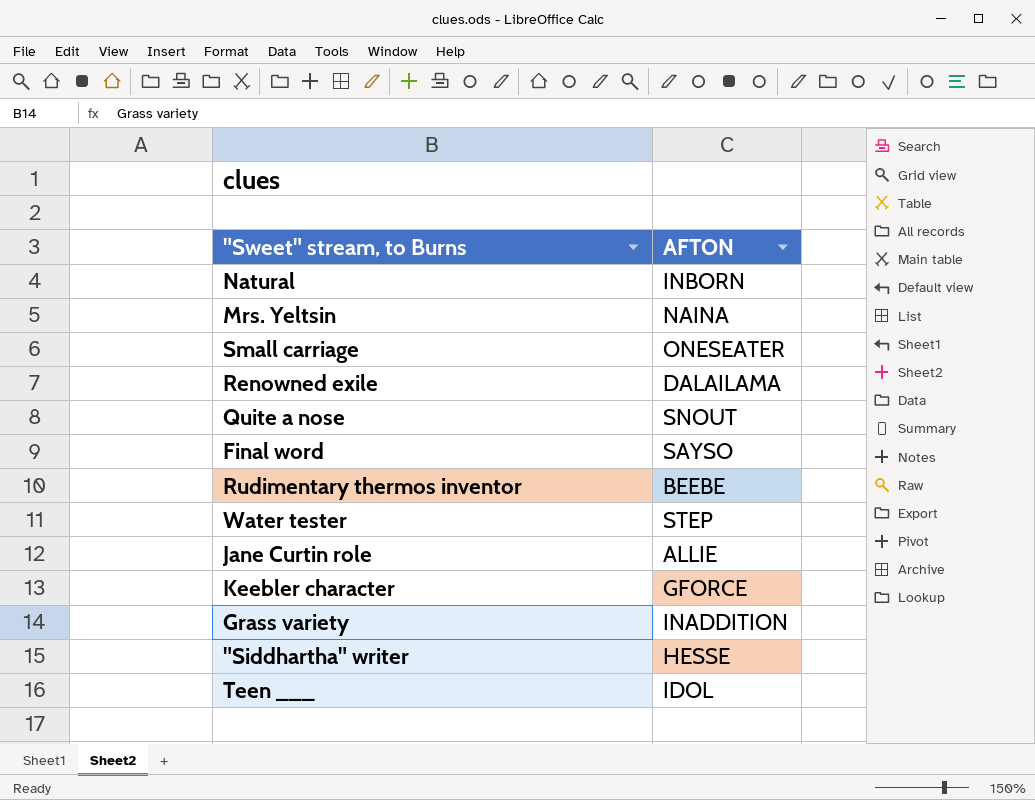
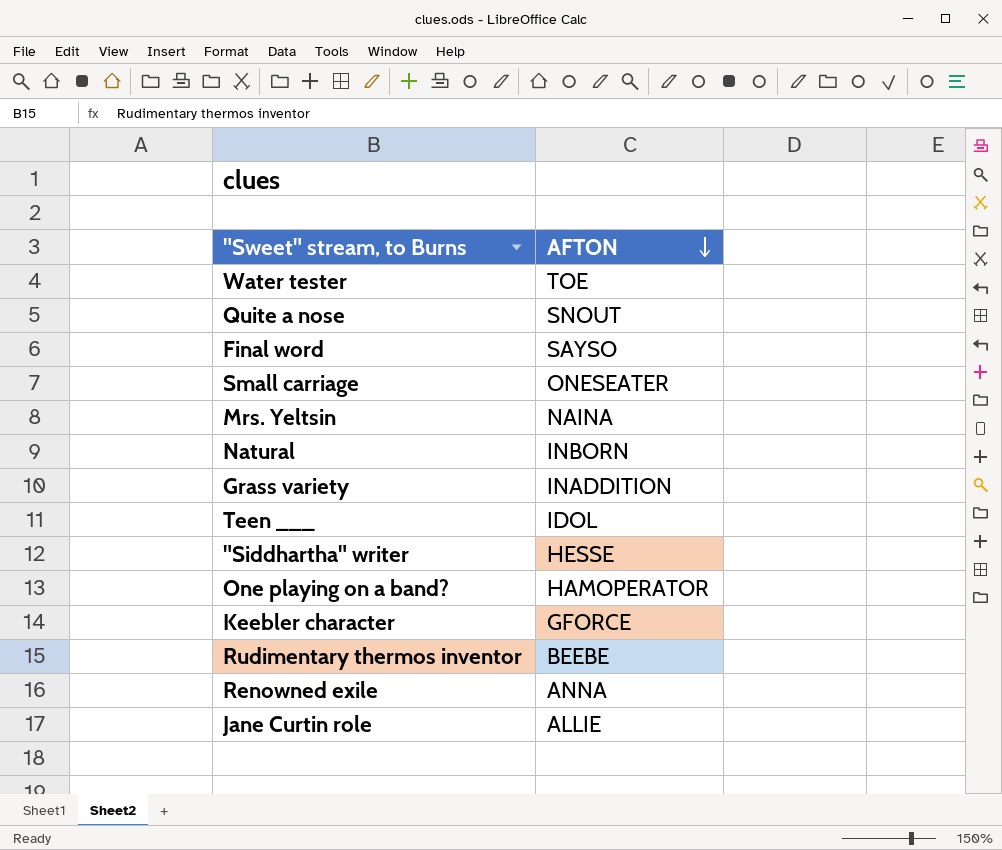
row order: none -> AFTON descending
Water tester | AFTON: STEP -> TOE
row One playing on a band?: none -> HAMOPERATOR
Renowned exile | AFTON: DALAILAMA -> ANNA

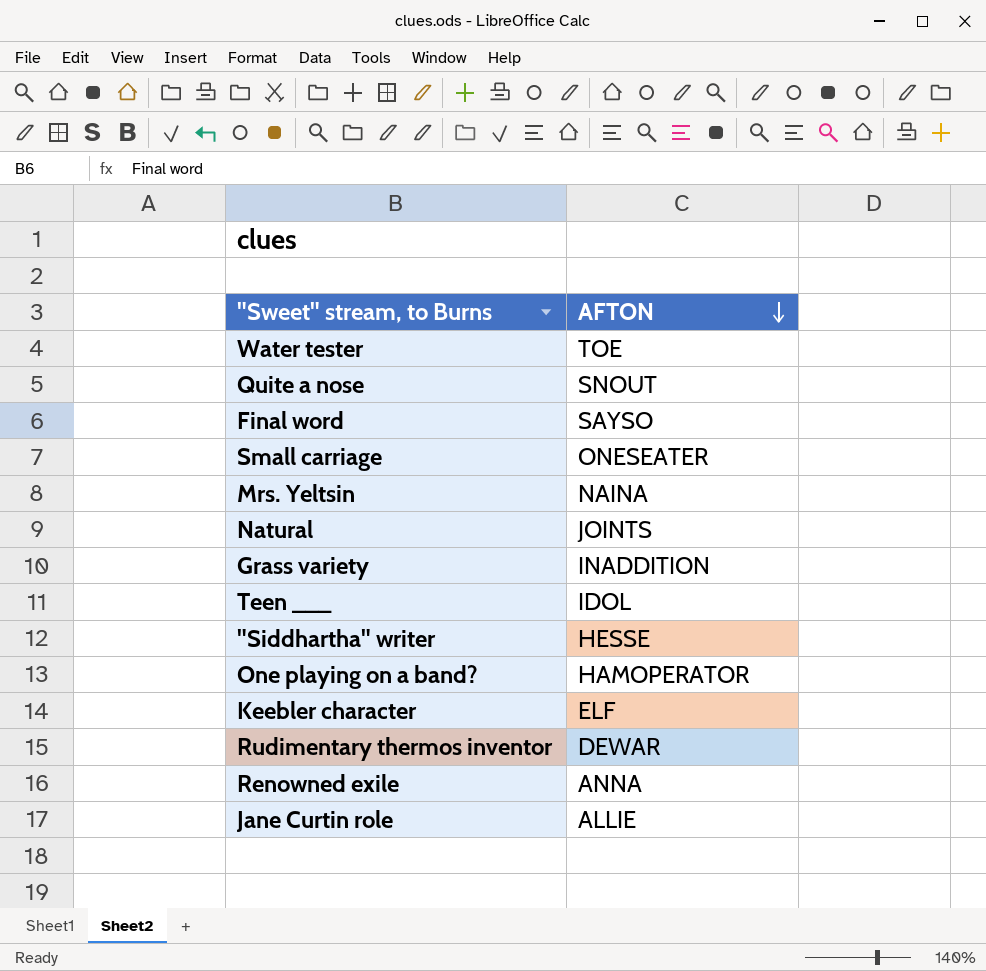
Natural | AFTON: INBORN -> JOINTS
Keebler character | AFTON: GFORCE -> ELF
Rudimentary thermos inventor | AFTON: BEEBE -> DEWAR

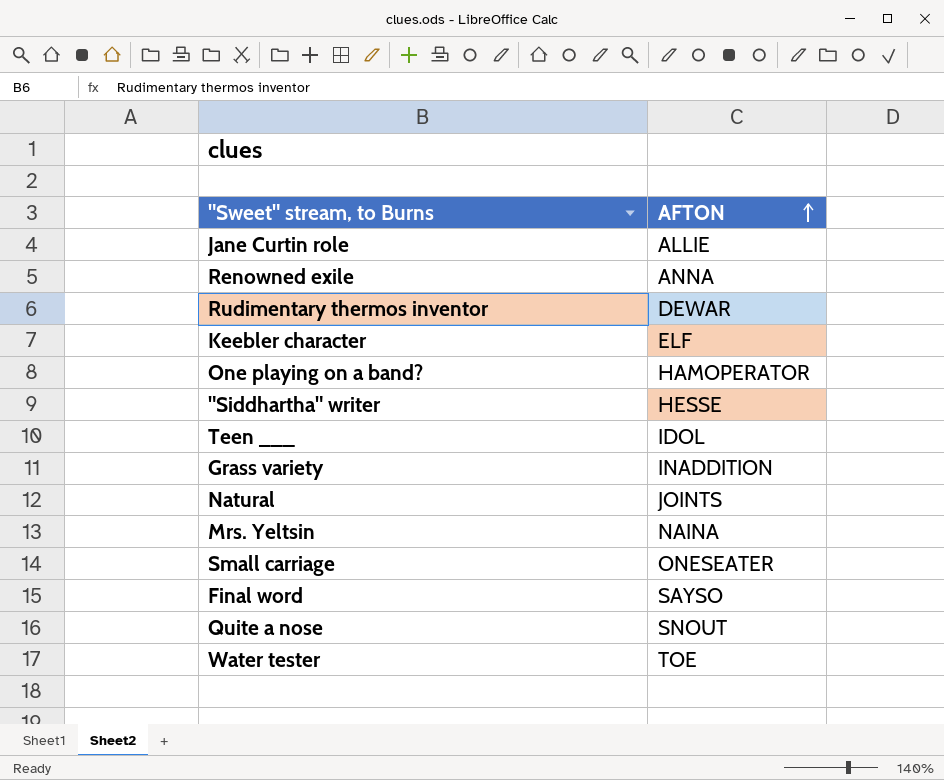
row order: AFTON descending -> AFTON ascending

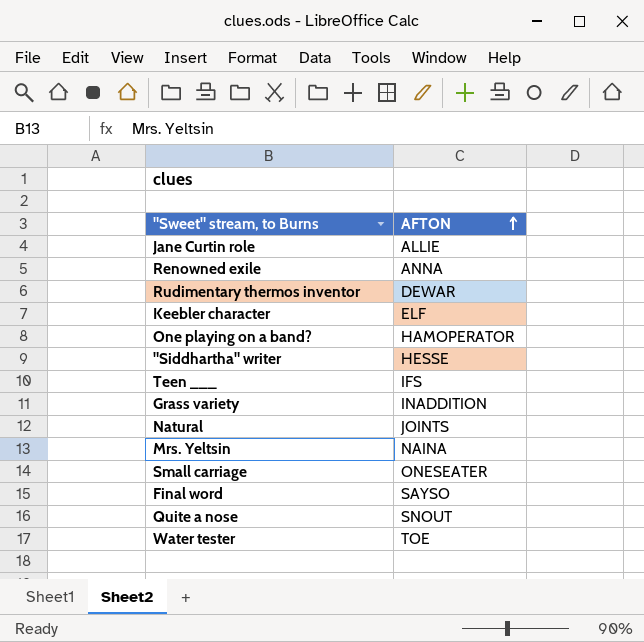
Teen ___ | AFTON: IDOL -> IFS

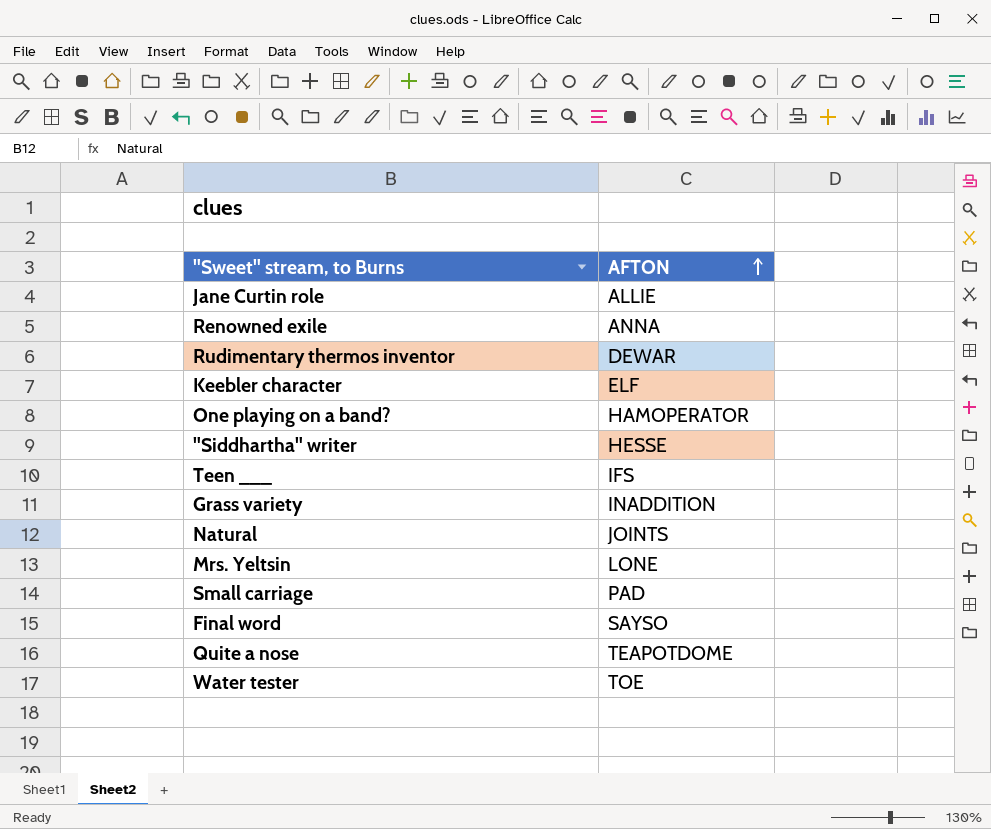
Mrs. Yeltsin | AFTON: NAINA -> LONE
Small carriage | AFTON: ONESEATER -> PAD
Quite a nose | AFTON: SNOUT -> TEAPOTDOME

